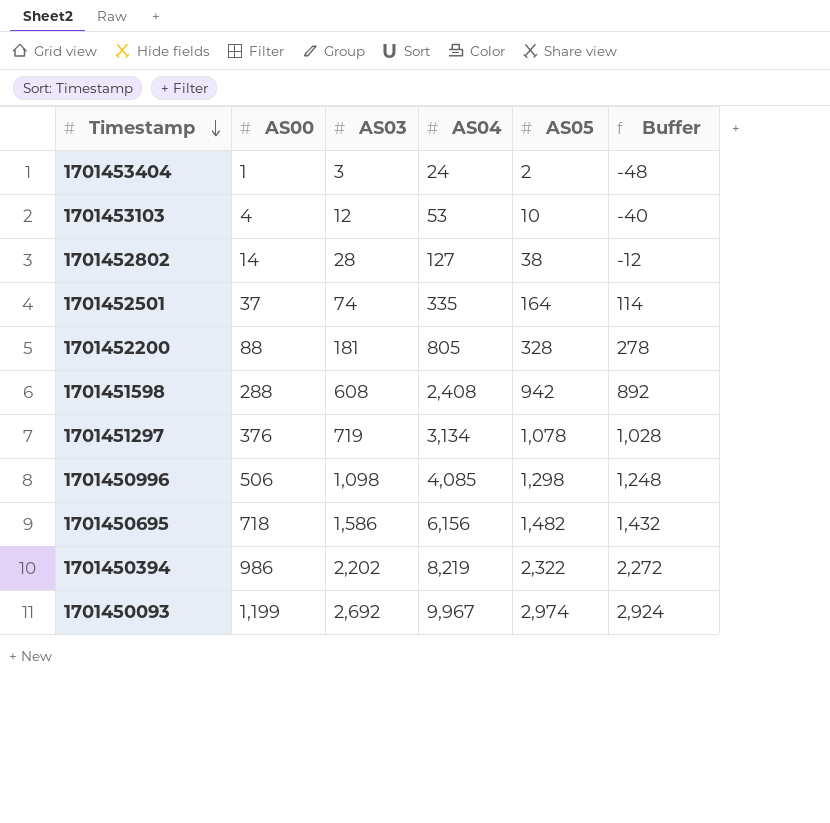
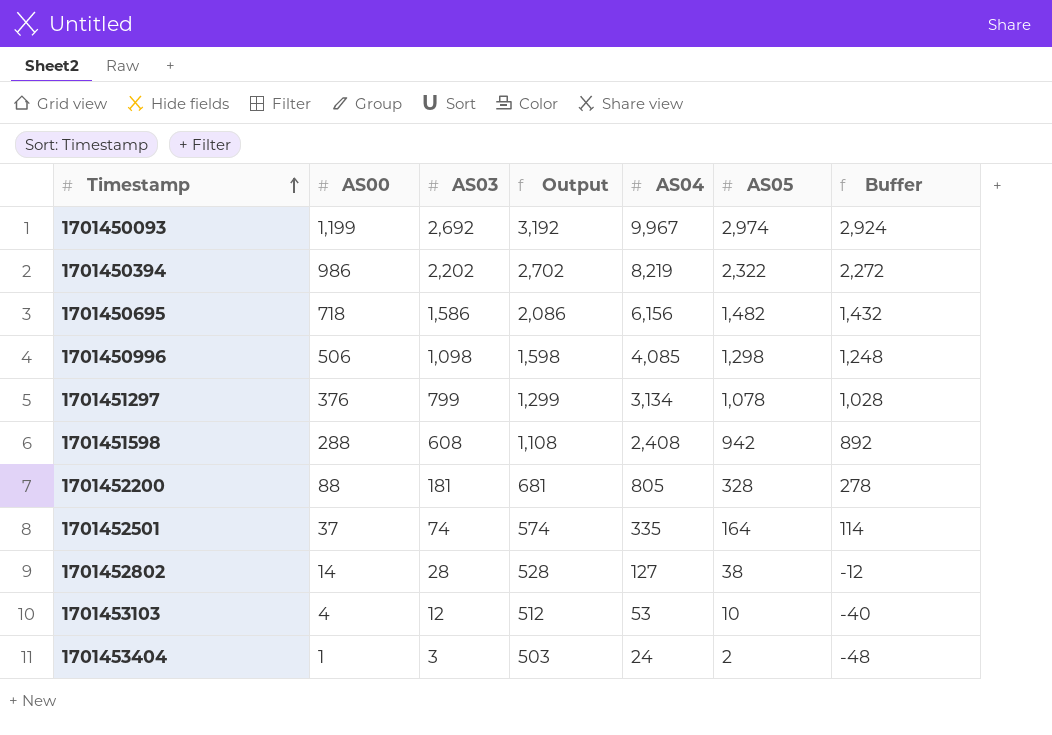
row order: Timestamp descending -> Timestamp ascending
column Output | formula: none -> [AS03] + 500
1701451297 | AS03: 719 -> 799

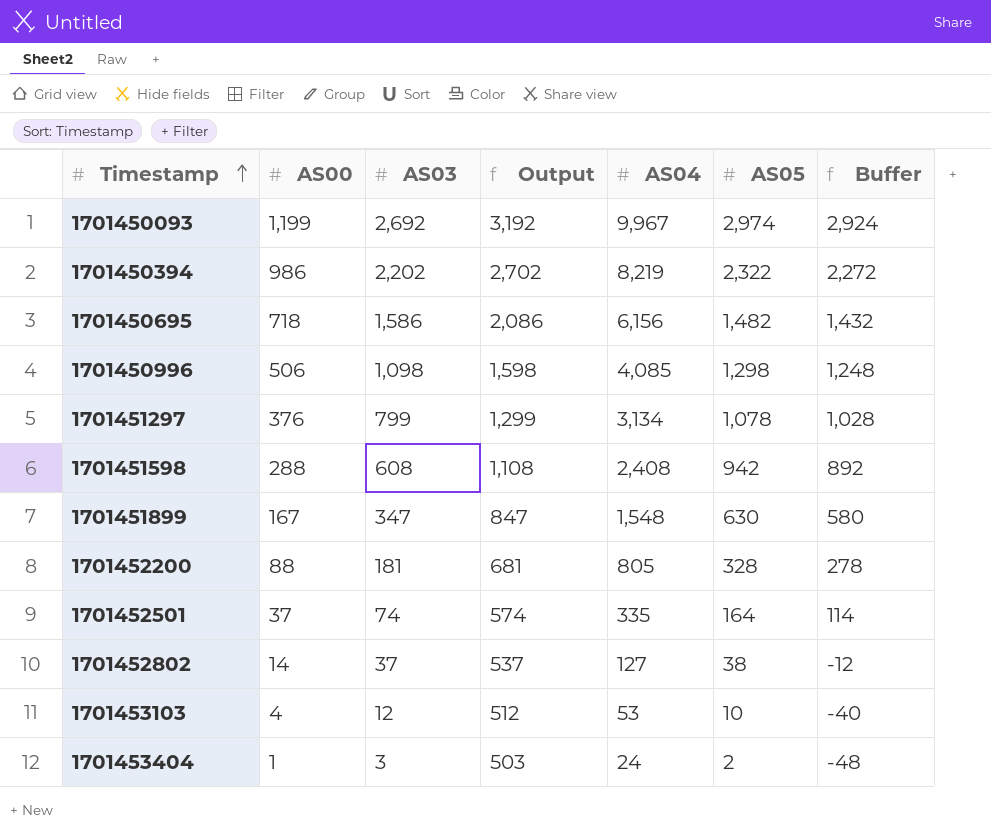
row 1701451899: none -> 167 | 347 | 847 | 1,548 | 630 | 580
1701452802 | AS03: 28 -> 37
1701452802 | Output: 528 -> 537

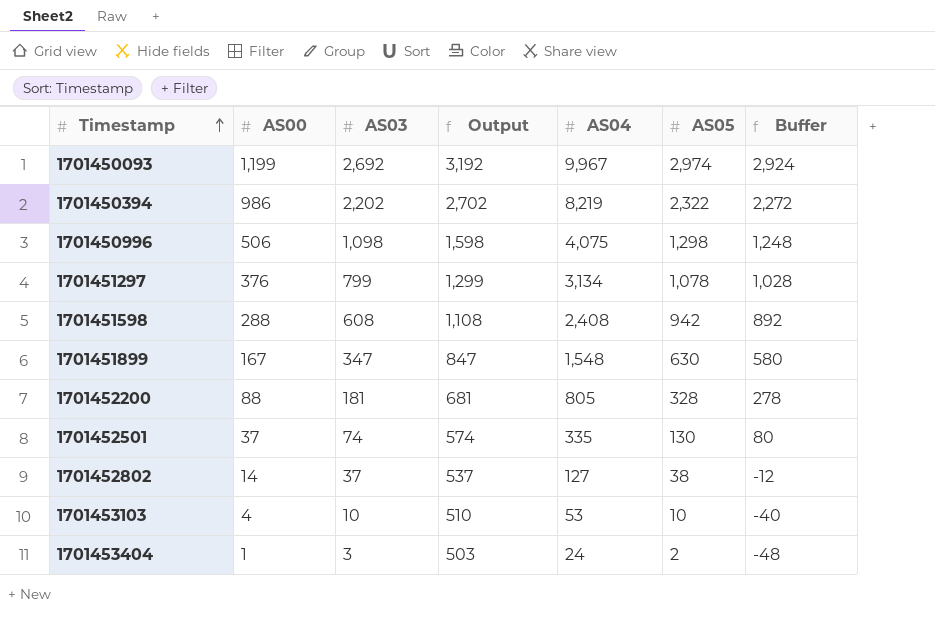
row 1701450695: 718 | 1,586 | 2,086 | 6,156 | 1,482 | 1,432 -> none
1701450996 | AS04: 4,085 -> 4,075
1701452501 | AS05: 164 -> 130
1701452501 | Buffer: 114 -> 80
1701453103 | AS03: 12 -> 10
1701453103 | Output: 512 -> 510

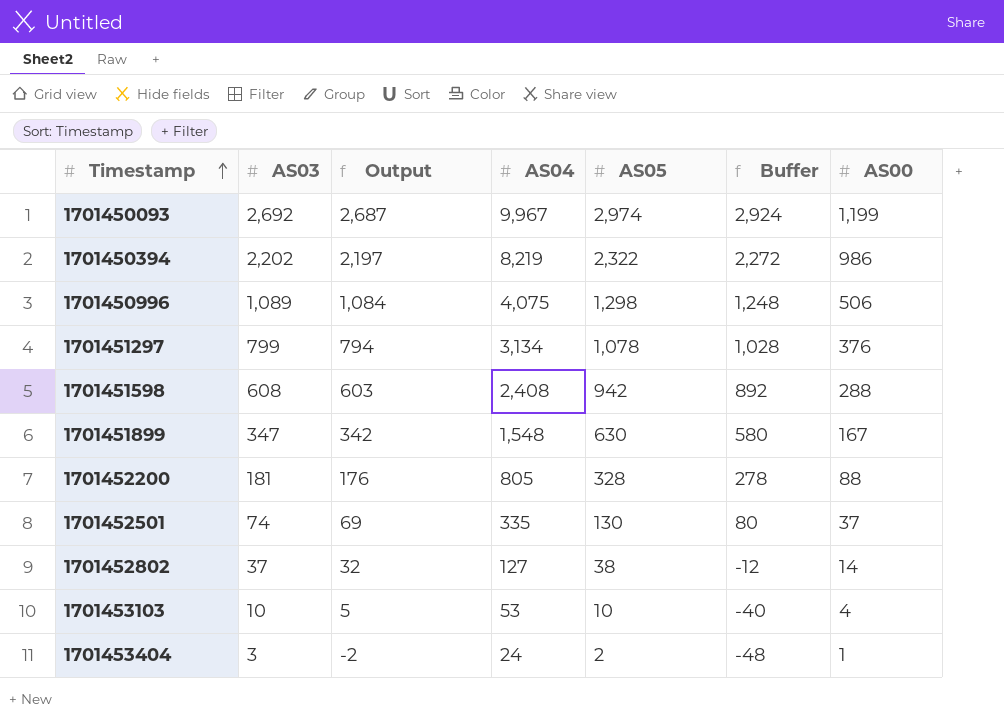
column Output | formula: [AS03] + 500 -> [AS03] - 5
column AS00 | position: 2 -> 7
1701450996 | AS03: 1,098 -> 1,089

